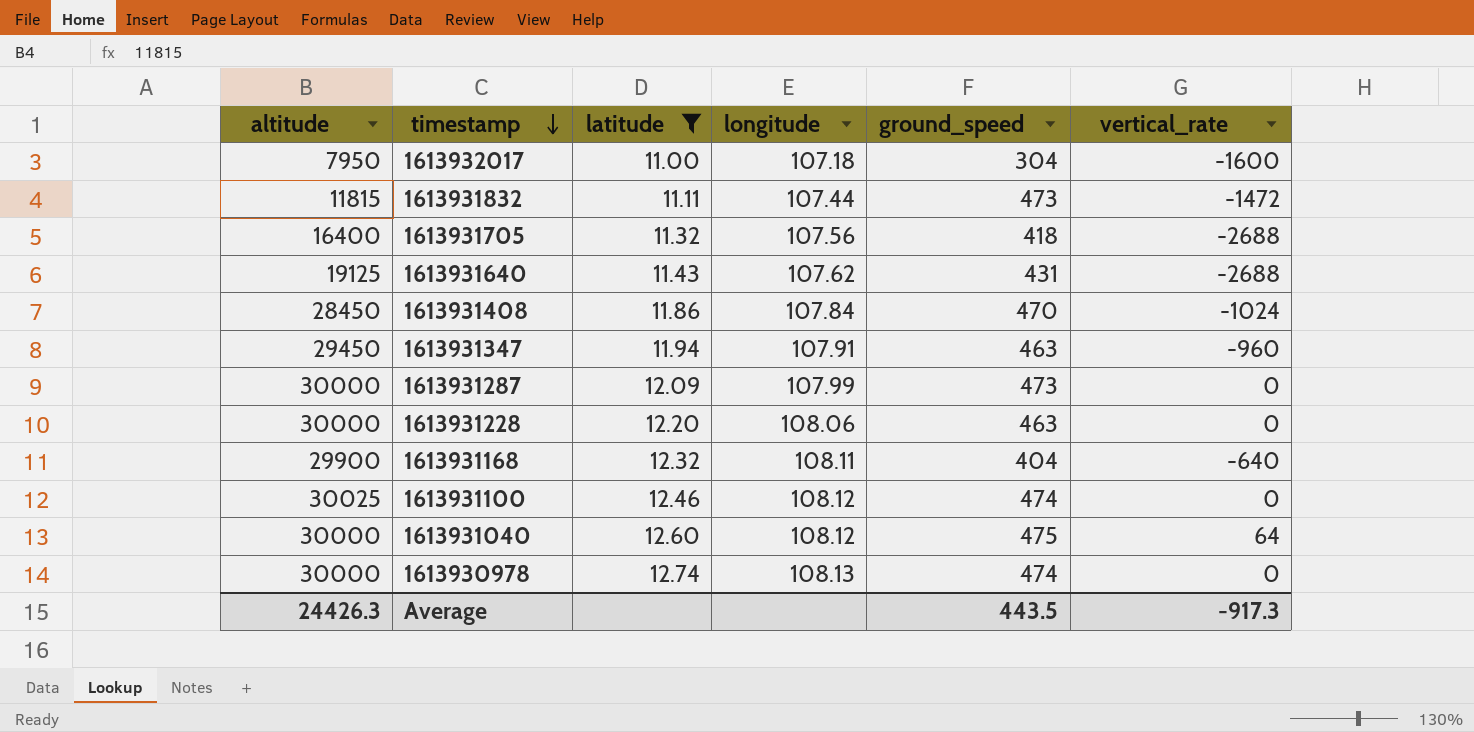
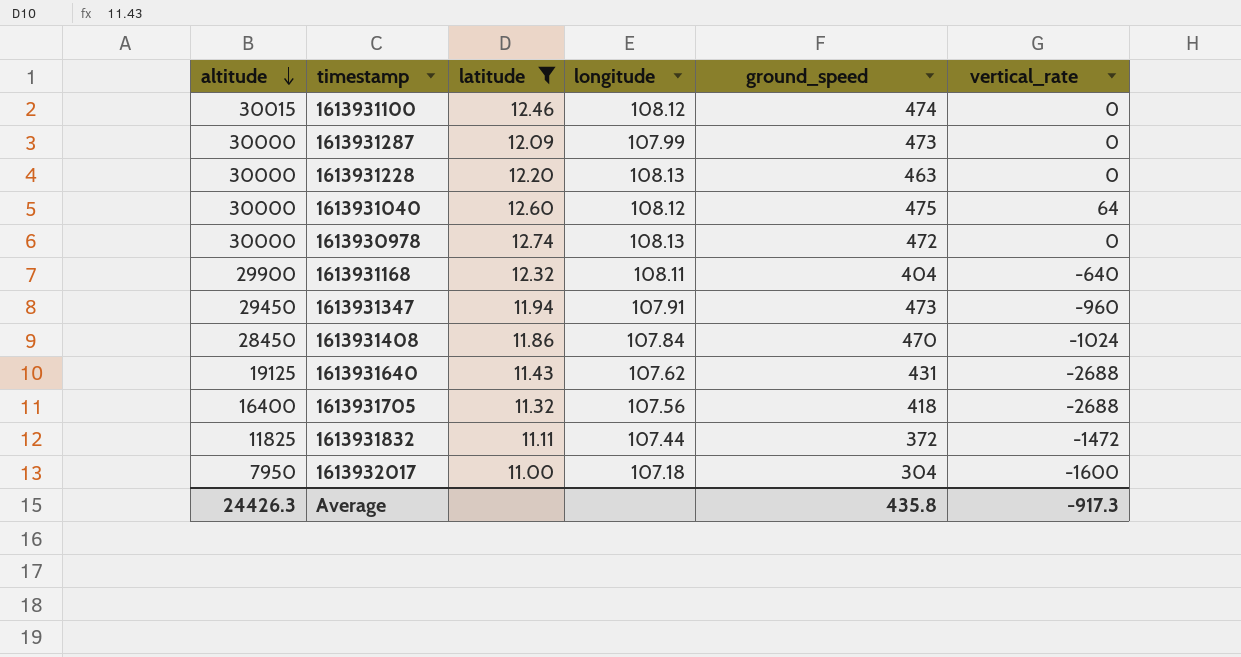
row order: timestamp descending -> altitude descending
1613931100 | altitude: 30025 -> 30015
1613931228 | longitude: 108.06 -> 108.13
1613930978 | ground_speed: 474 -> 472
1613931347 | ground_speed: 463 -> 473
1613931832 | altitude: 11815 -> 11825
1613931832 | ground_speed: 473 -> 372
Average | ground_speed: 443.5 -> 435.8

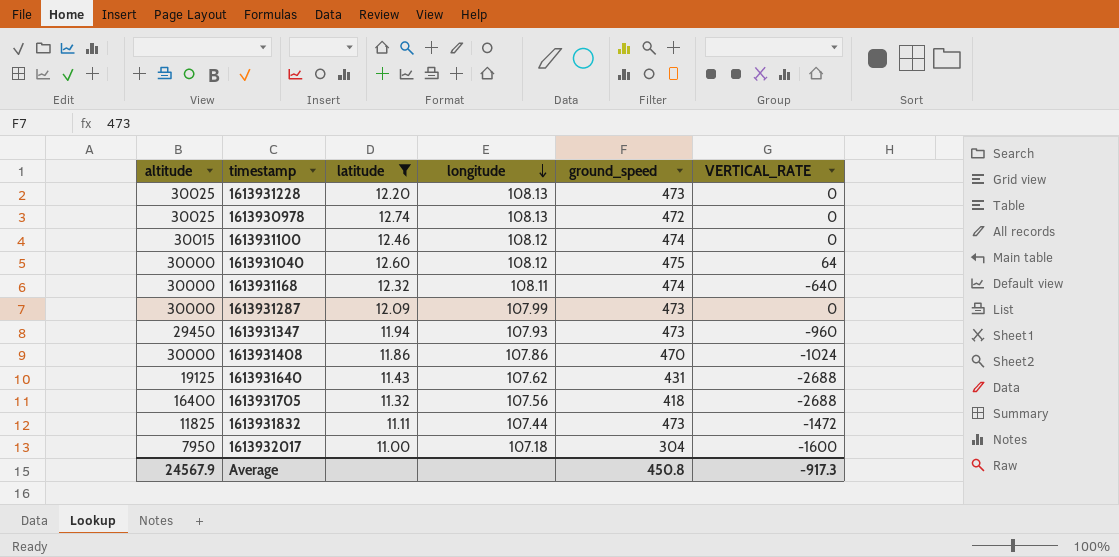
row order: altitude descending -> longitude descending
column name: vertical_rate -> VERTICAL_RATE
1613931228 | altitude: 30000 -> 30025
1613931228 | ground_speed: 463 -> 473
1613930978 | altitude: 30000 -> 30025
1613931168 | altitude: 29900 -> 30000
1613931168 | ground_speed: 404 -> 474
1613931347 | longitude: 107.91 -> 107.93
1613931408 | altitude: 28450 -> 30000
1613931408 | longitude: 107.84 -> 107.86
1613931832 | ground_speed: 372 -> 473
Average | altitude: 24426.3 -> 24567.9
Average | ground_speed: 435.8 -> 450.8

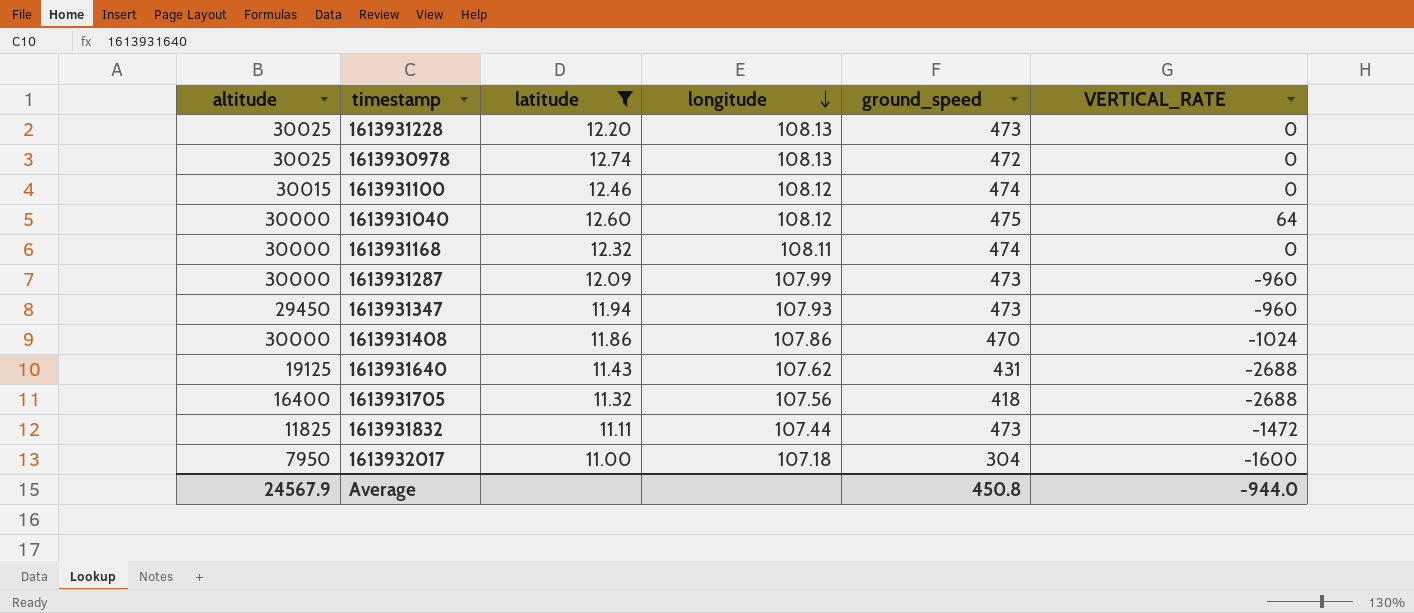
1613931168 | VERTICAL_RATE: -640 -> 0
1613931287 | VERTICAL_RATE: 0 -> -960
Average | VERTICAL_RATE: -917.3 -> -944.0

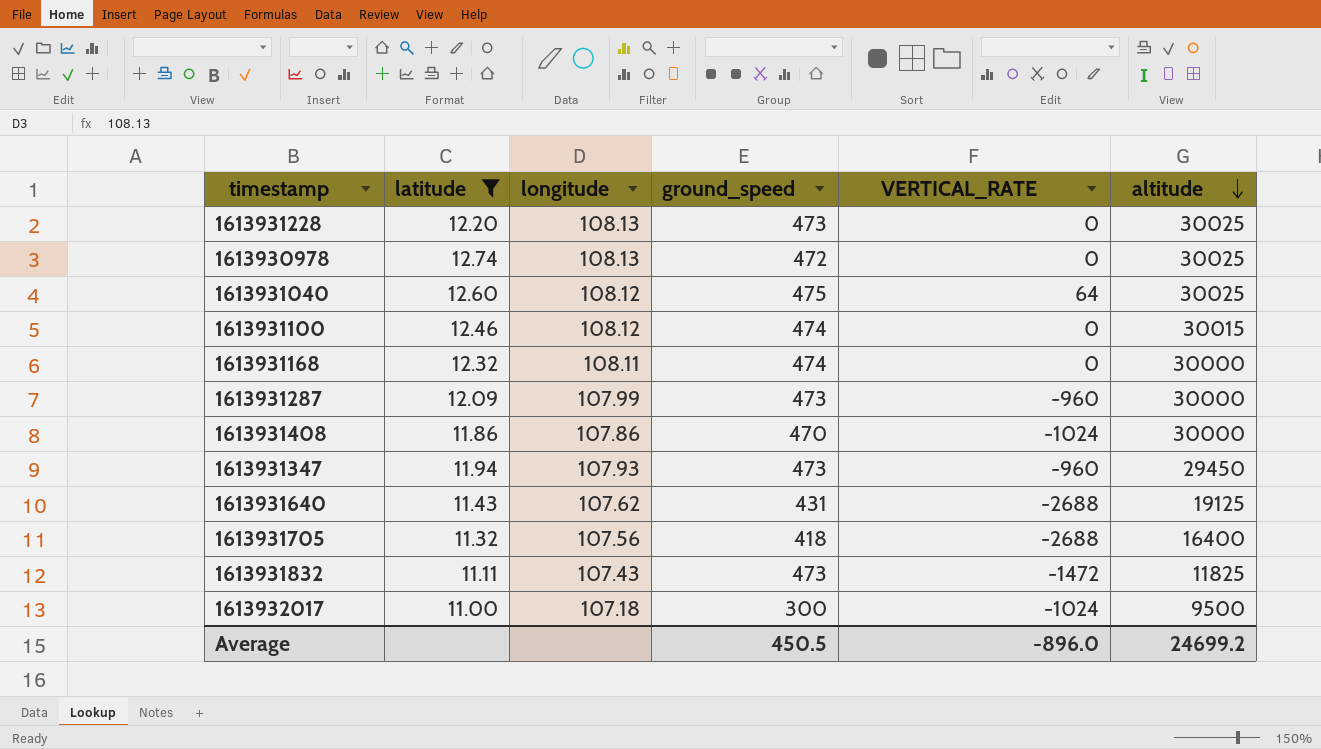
row order: longitude descending -> altitude descending
column altitude | position: 1 -> 6
1613931040 | altitude: 30000 -> 30025
1613931832 | longitude: 107.44 -> 107.43
1613932017 | ground_speed: 304 -> 300
1613932017 | VERTICAL_RATE: -1600 -> -1024
1613932017 | altitude: 7950 -> 9500
Average | ground_speed: 450.8 -> 450.5
Average | VERTICAL_RATE: -944.0 -> -896.0
Average | altitude: 24567.9 -> 24699.2

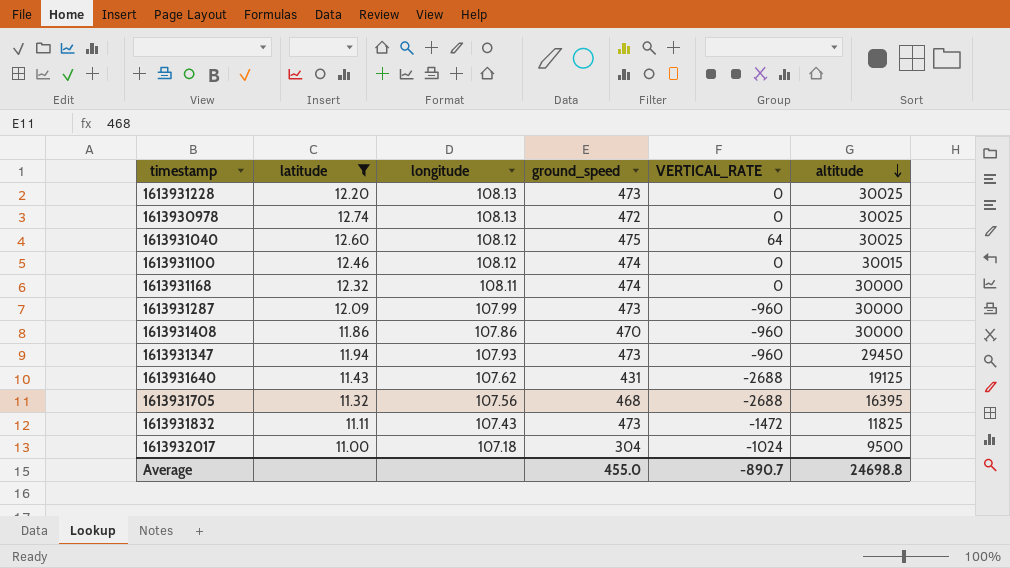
1613931408 | VERTICAL_RATE: -1024 -> -960
1613931705 | ground_speed: 418 -> 468
1613931705 | altitude: 16400 -> 16395
1613932017 | ground_speed: 300 -> 304
Average | ground_speed: 450.5 -> 455.0
Average | VERTICAL_RATE: -896.0 -> -890.7
Average | altitude: 24699.2 -> 24698.8

